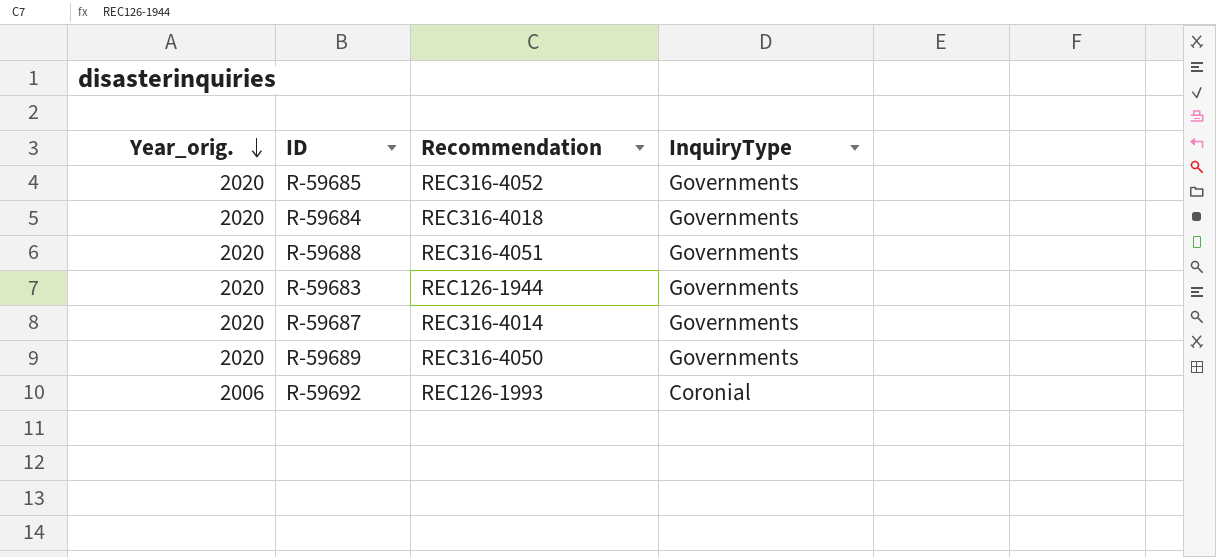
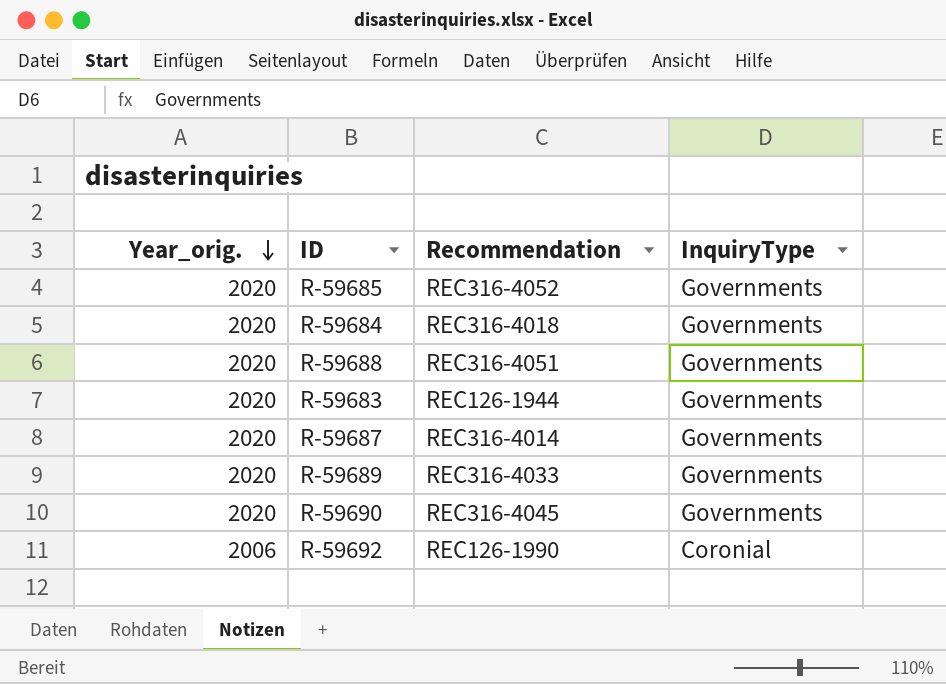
R-59689 | Recommendation: REC316-4050 -> REC316-4033
row R-59690: none -> 2020 | REC316-4045 | Governments
R-59692 | Recommendation: REC126-1993 -> REC126-1990

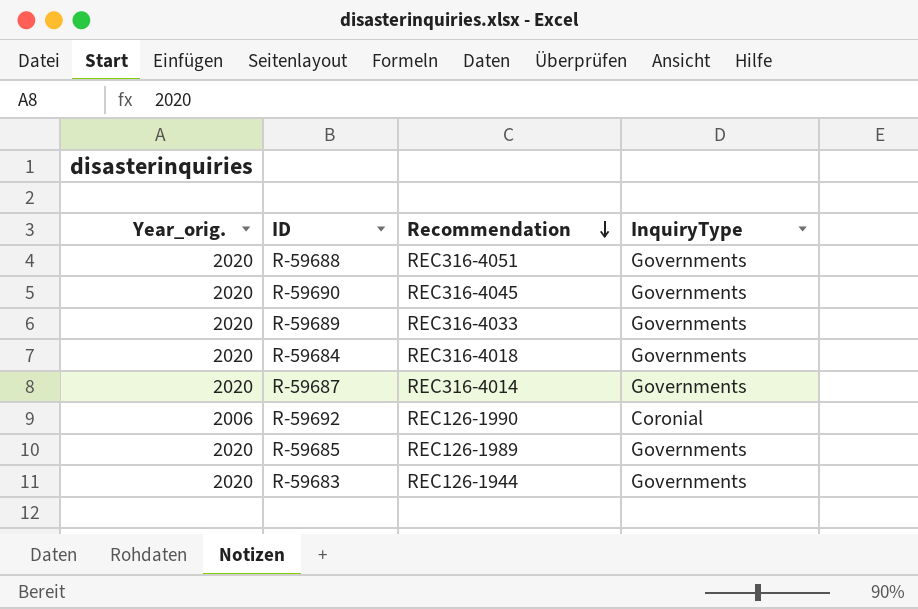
row order: Year_orig. descending -> Recommendation descending
R-59685 | Recommendation: REC316-4052 -> REC126-1989

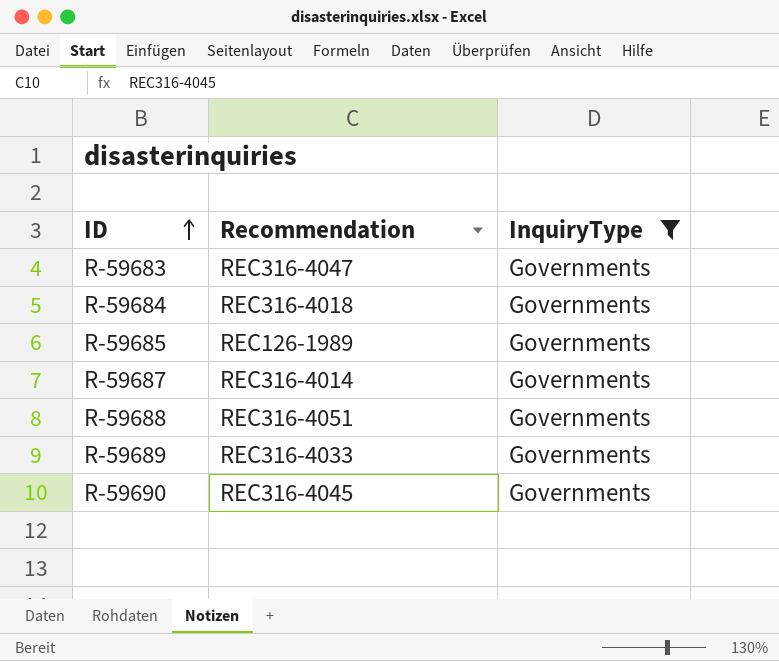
filter: none -> InquiryType = Governments
row order: Recommendation descending -> ID ascending
column Year_orig. | position: 1 -> none
R-59683 | Recommendation: REC126-1944 -> REC316-4047

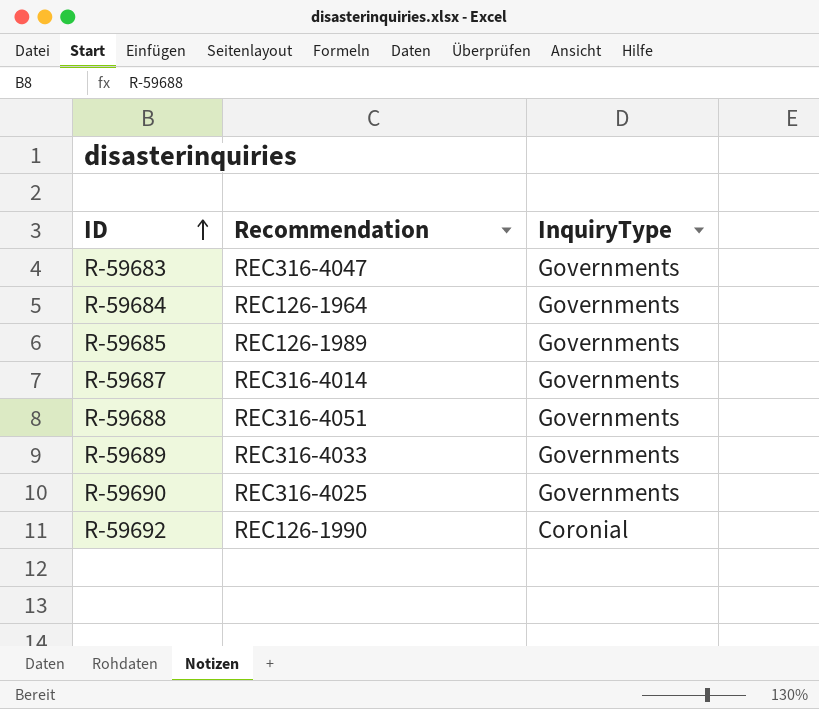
filter: InquiryType = Governments -> none
R-59684 | Recommendation: REC316-4018 -> REC126-1964
R-59690 | Recommendation: REC316-4045 -> REC316-4025

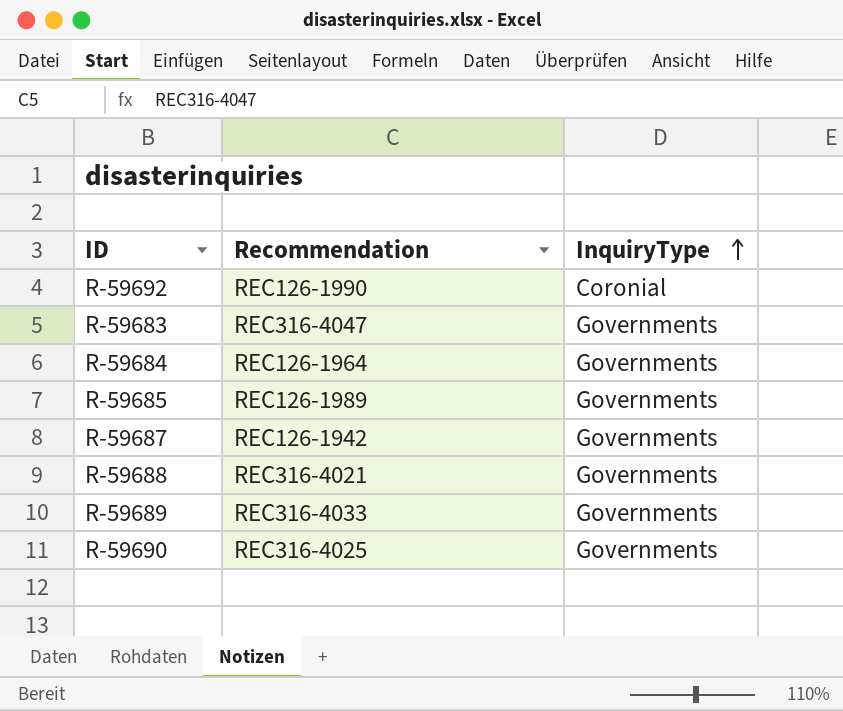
row order: ID ascending -> InquiryType ascending
R-59687 | Recommendation: REC316-4014 -> REC126-1942
R-59688 | Recommendation: REC316-4051 -> REC316-4021

